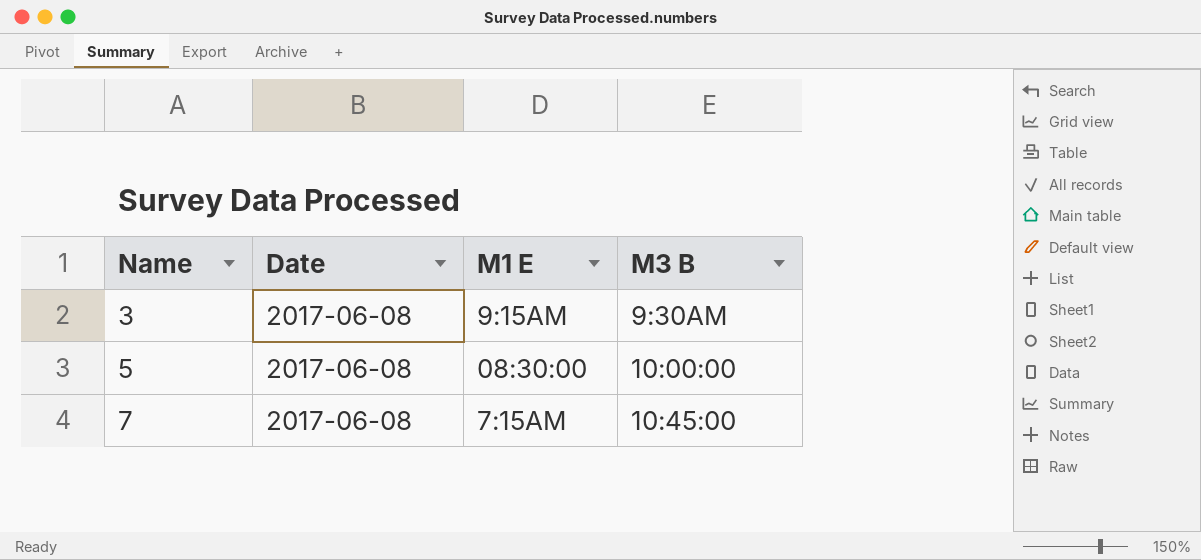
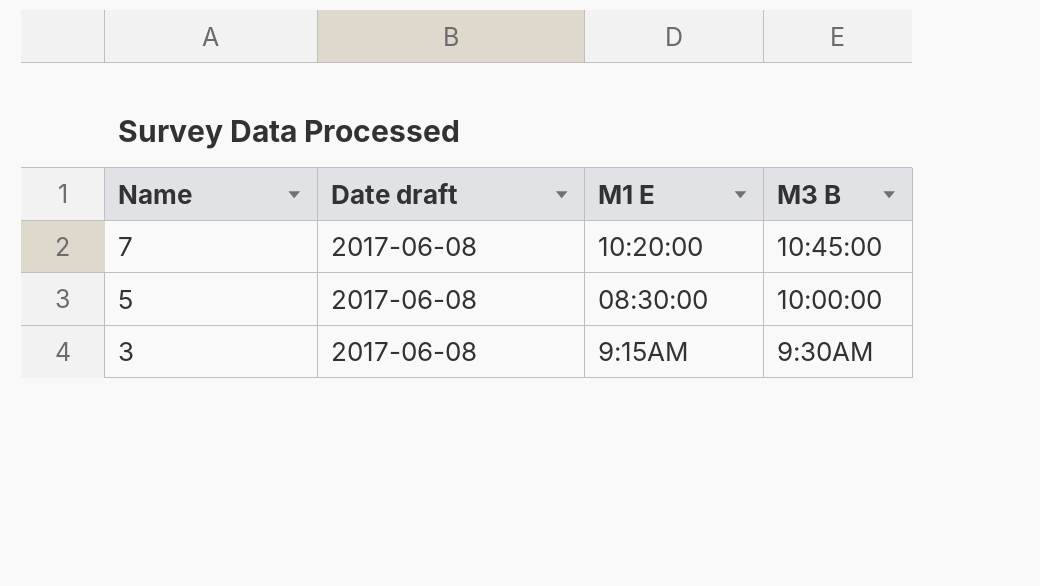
row order: Name ascending -> Name descending
column name: Date -> Date draft
7 | M1 E: 7:15AM -> 10:20:00

